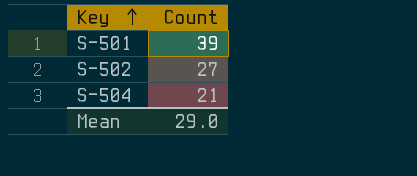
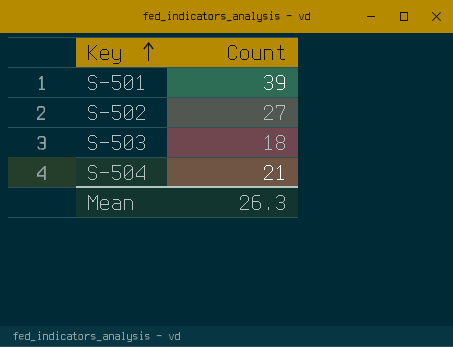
row S-503: none -> 18
Mean | Count: 29.0 -> 26.3

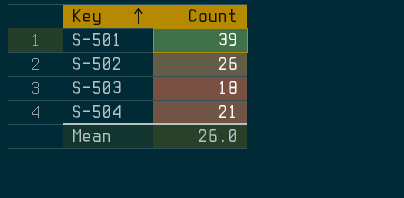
S-502 | Count: 27 -> 26
Mean | Count: 26.3 -> 26.0

